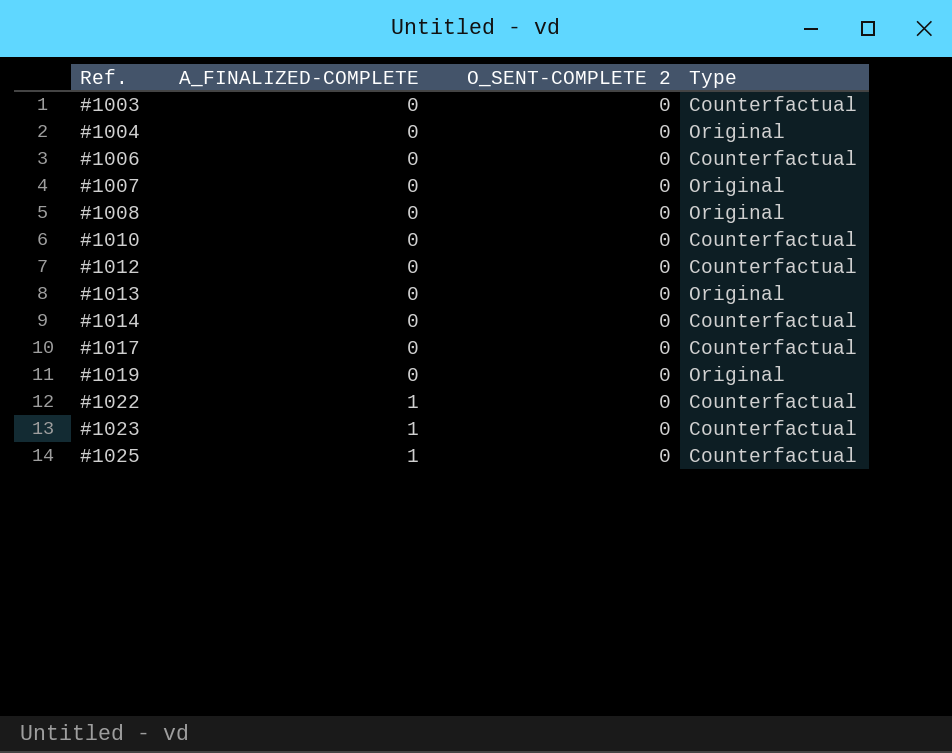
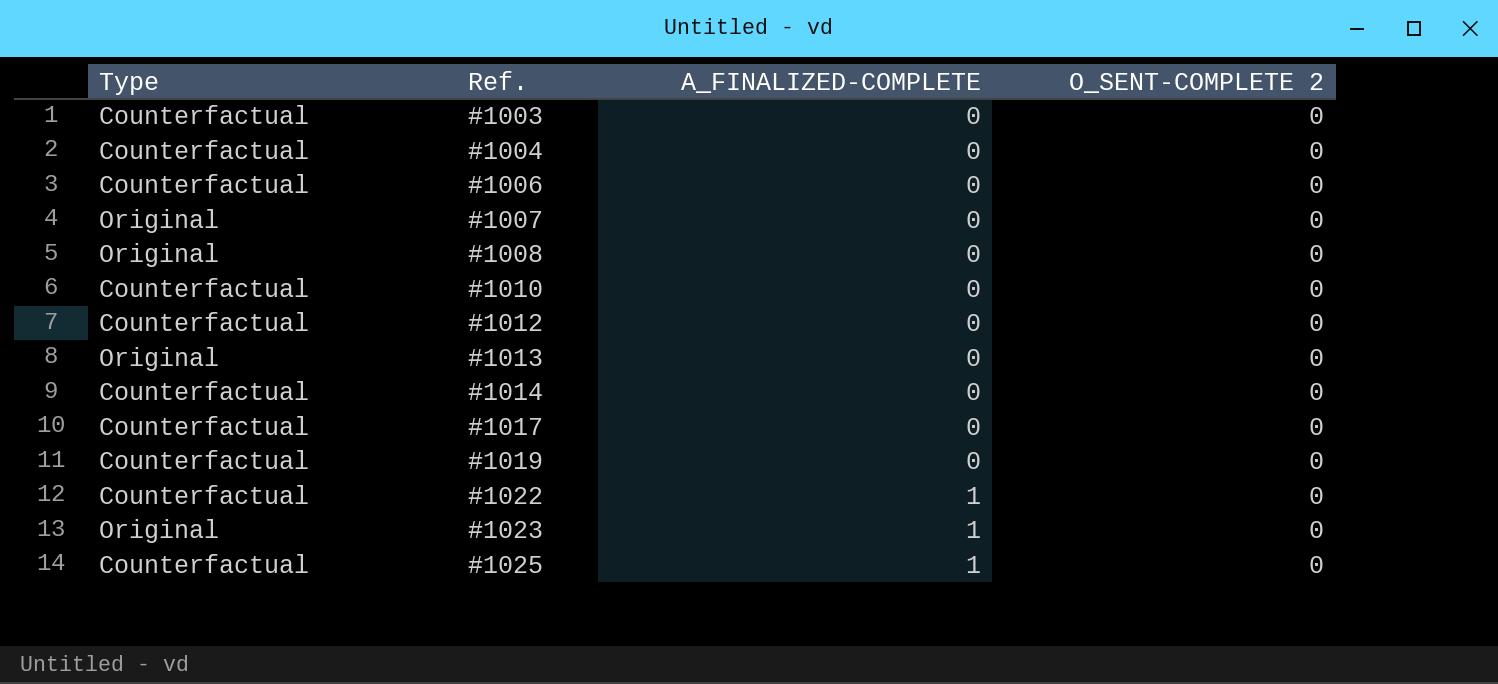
column Type | position: 4 -> 1
#1004 | Type: Original -> Counterfactual
#1019 | Type: Original -> Counterfactual
#1023 | Type: Counterfactual -> Original

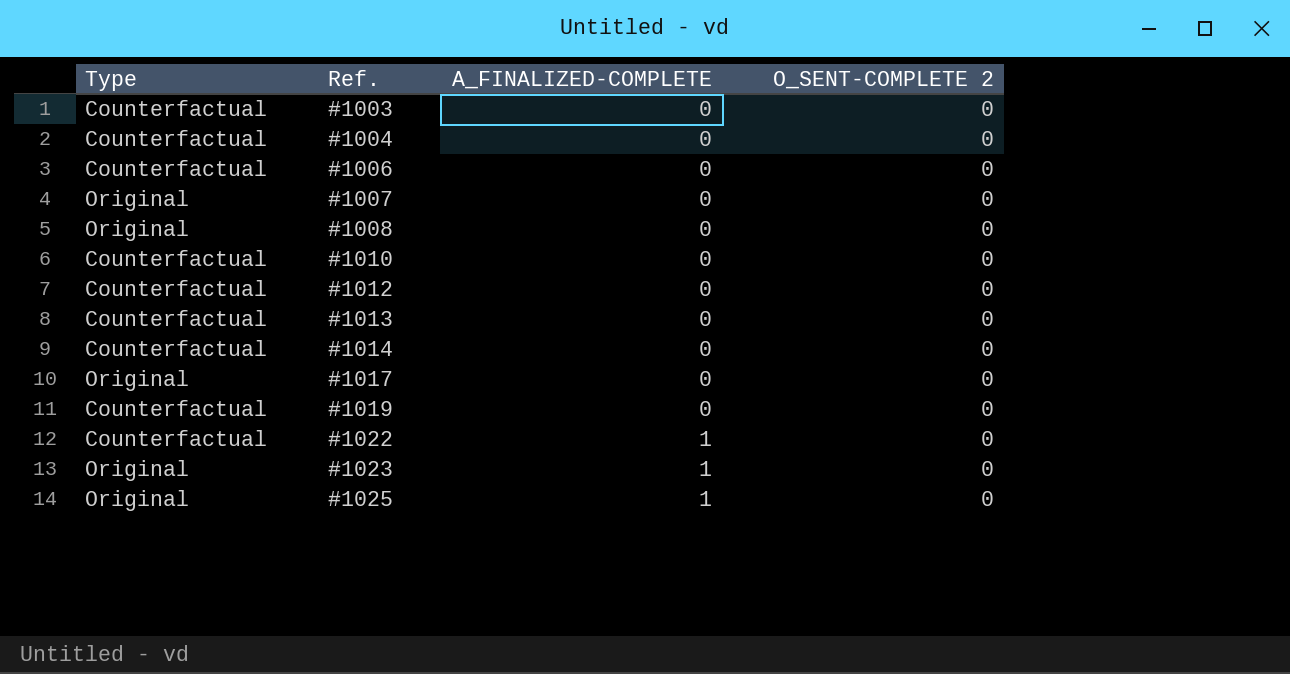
#1013 | Type: Original -> Counterfactual
#1017 | Type: Counterfactual -> Original
#1025 | Type: Counterfactual -> Original

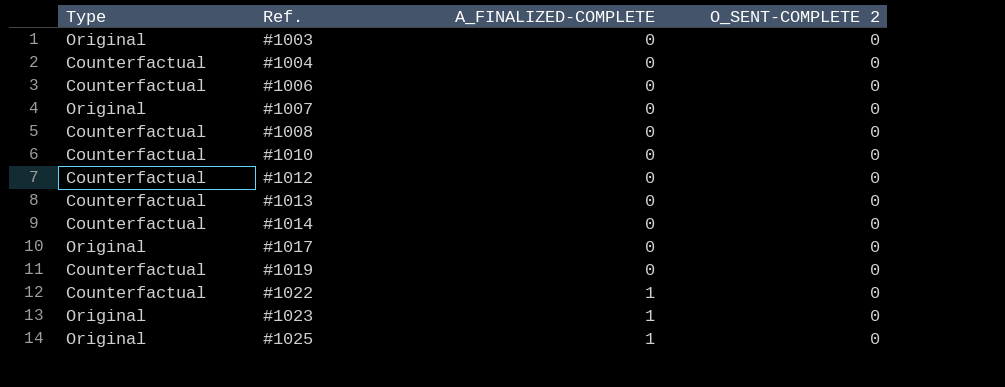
#1003 | Type: Counterfactual -> Original
#1008 | Type: Original -> Counterfactual

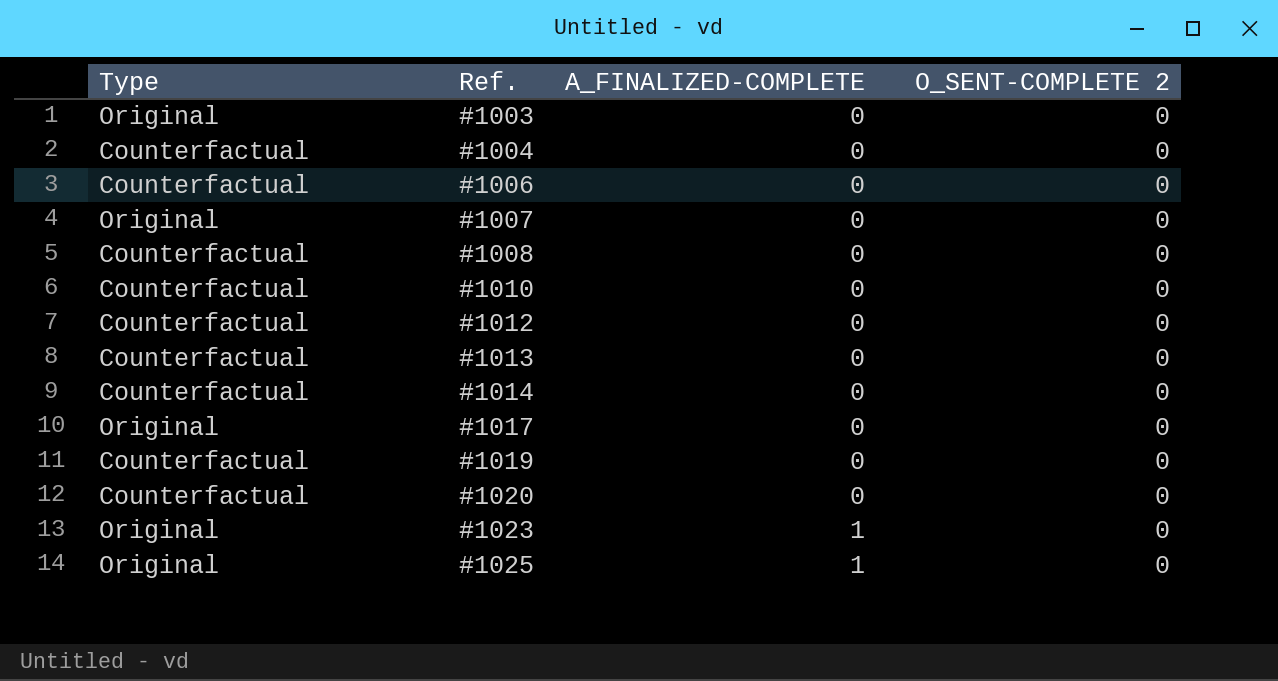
row #1022: Counterfactual | 1 | 0 -> none
row #1020: none -> Counterfactual | 0 | 0

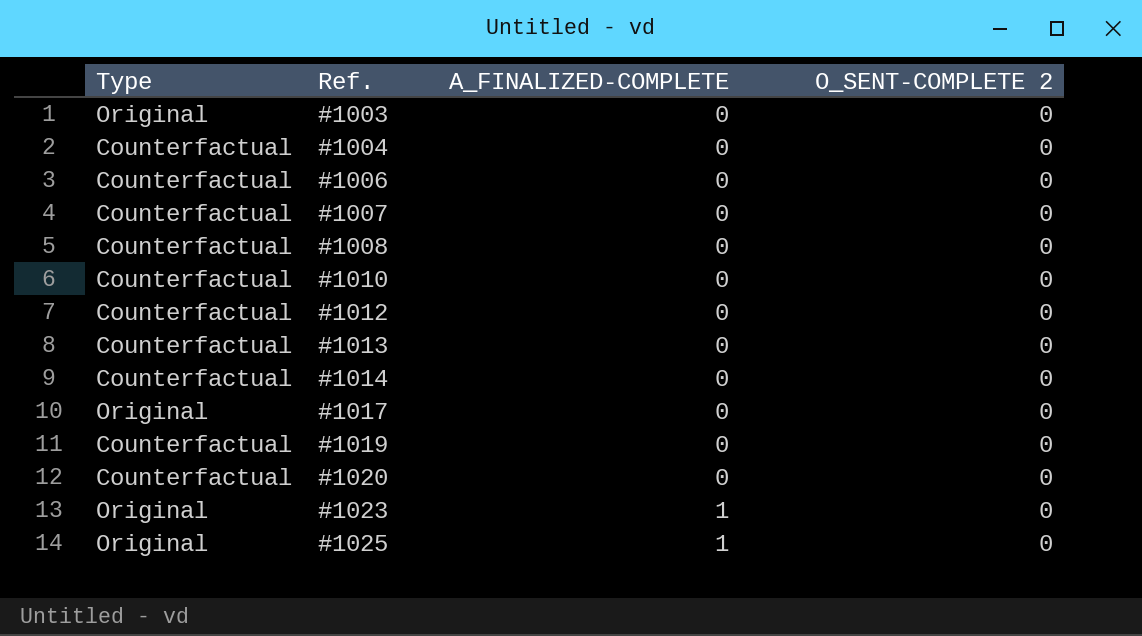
#1007 | Type: Original -> Counterfactual

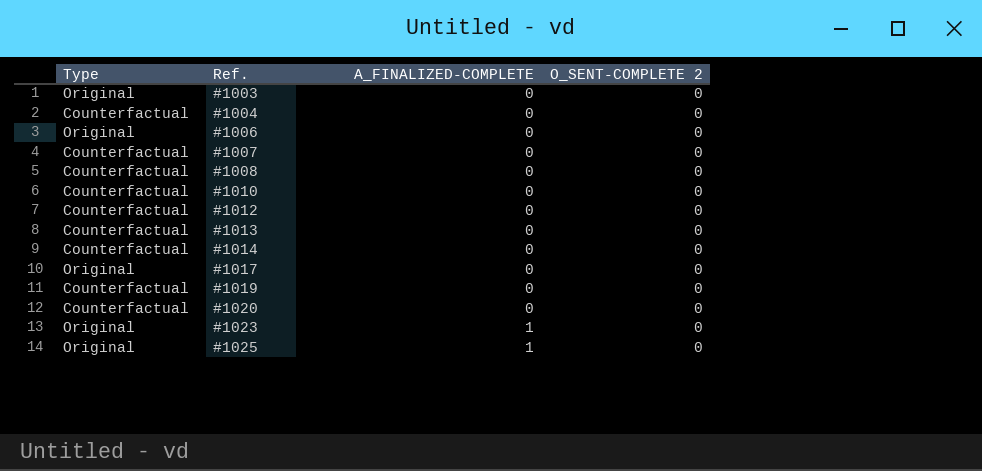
#1006 | Type: Counterfactual -> Original

